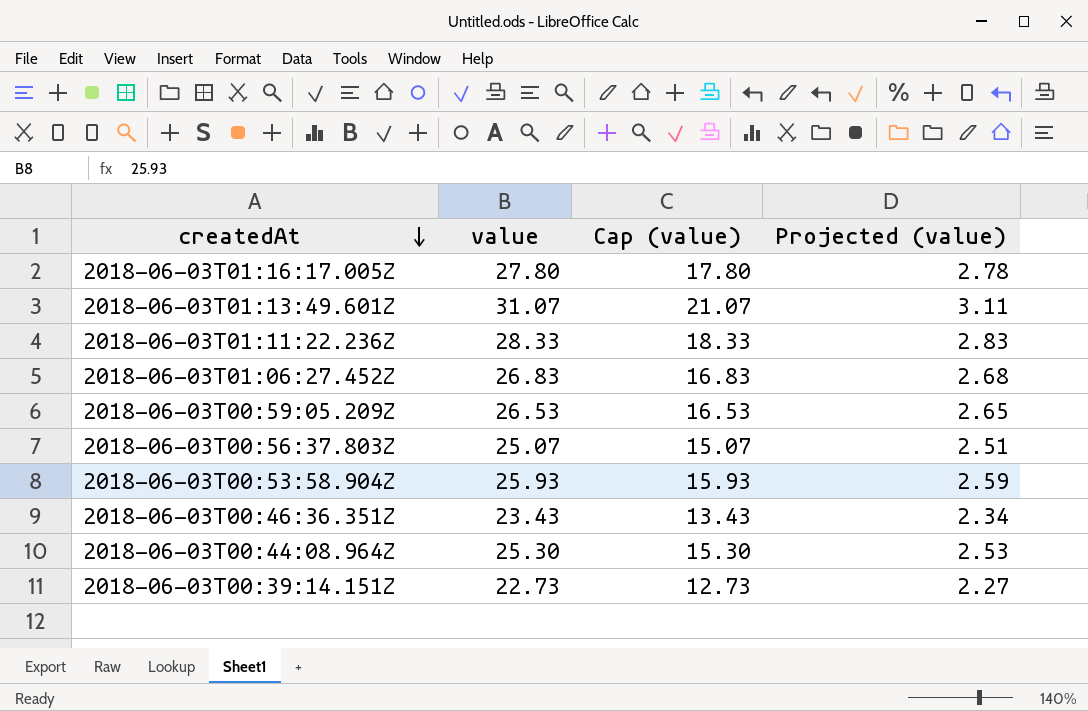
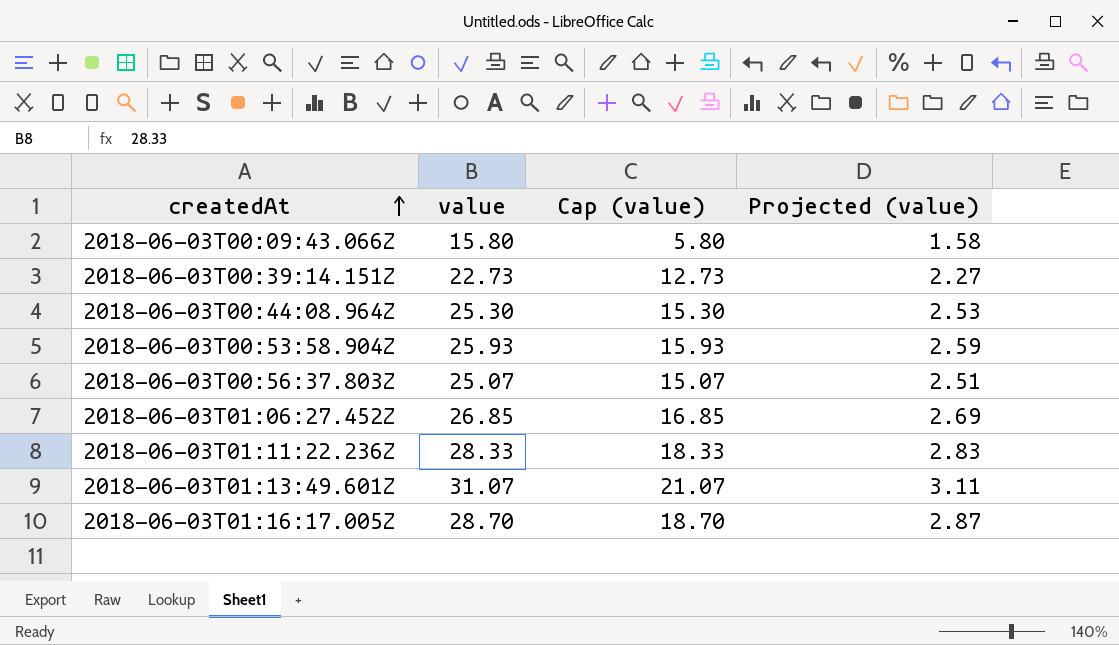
row order: createdAt descending -> createdAt ascending
row 2018-06-03T00:59:05.209Z: 26.53 | 16.53 | 2.65 -> none
row 2018-06-03T00:46:36.351Z: 23.43 | 13.43 | 2.34 -> none
row 2018-06-03T00:09:43.066Z: none -> 15.80 | 5.80 | 1.58
2018-06-03T01:06:27.452Z | value: 26.83 -> 26.85
2018-06-03T01:06:27.452Z | Cap (value): 16.83 -> 16.85
2018-06-03T01:06:27.452Z | Projected (value): 2.68 -> 2.69
2018-06-03T01:16:17.005Z | value: 27.80 -> 28.70
2018-06-03T01:16:17.005Z | Cap (value): 17.80 -> 18.70
2018-06-03T01:16:17.005Z | Projected (value): 2.78 -> 2.87

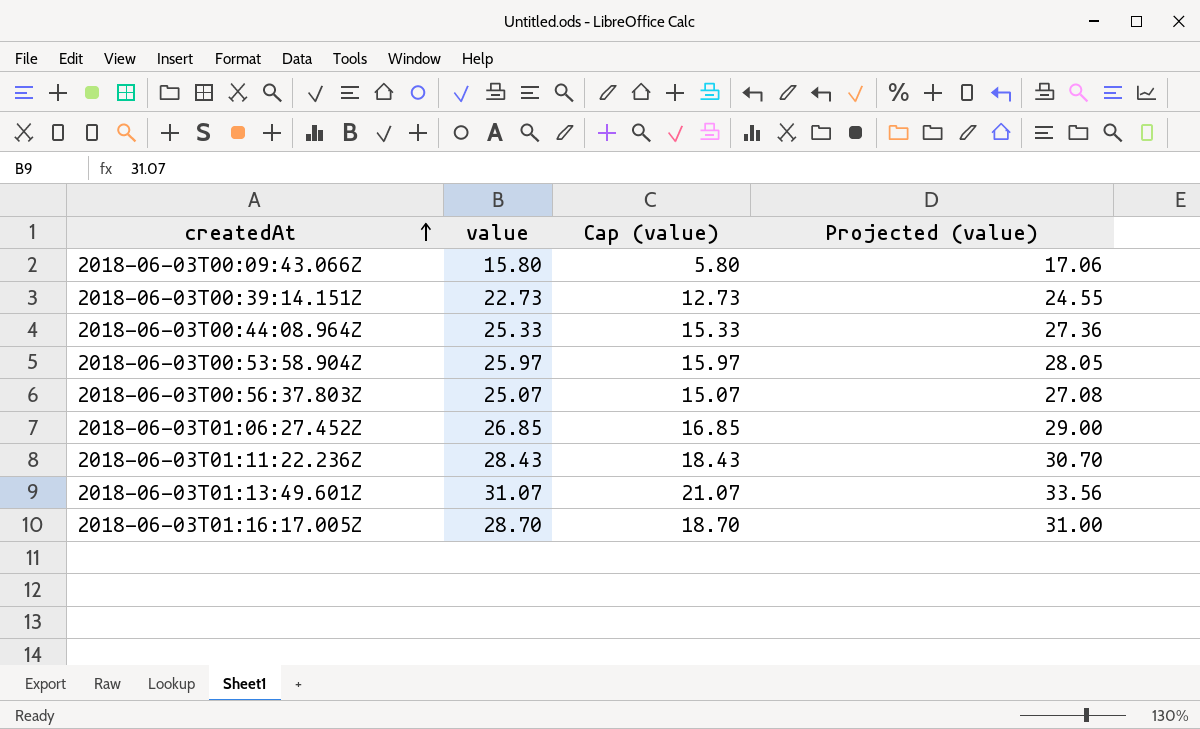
column Projected (value) | formula: [value] * 0.1 -> [value] * 1.08
2018-06-03T00:44:08.964Z | value: 25.30 -> 25.33
2018-06-03T00:44:08.964Z | Cap (value): 15.30 -> 15.33
2018-06-03T00:53:58.904Z | value: 25.93 -> 25.97
2018-06-03T00:53:58.904Z | Cap (value): 15.93 -> 15.97
2018-06-03T01:11:22.236Z | value: 28.33 -> 28.43
2018-06-03T01:11:22.236Z | Cap (value): 18.33 -> 18.43

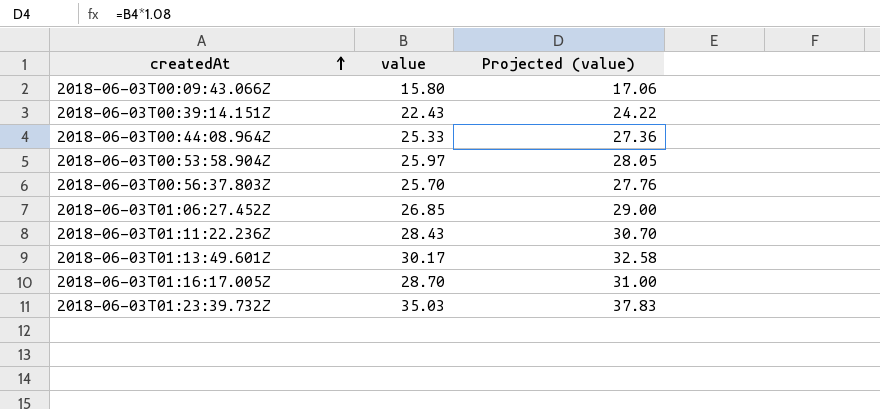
column Cap (value) | formula: [value] - 10 -> none
2018-06-03T00:39:14.151Z | value: 22.73 -> 22.43
2018-06-03T00:39:14.151Z | Projected (value): 24.55 -> 24.22
2018-06-03T00:56:37.803Z | value: 25.07 -> 25.70
2018-06-03T00:56:37.803Z | Projected (value): 27.08 -> 27.76
2018-06-03T01:13:49.601Z | value: 31.07 -> 30.17
2018-06-03T01:13:49.601Z | Projected (value): 33.56 -> 32.58
row 2018-06-03T01:23:39.732Z: none -> 35.03 | 37.83

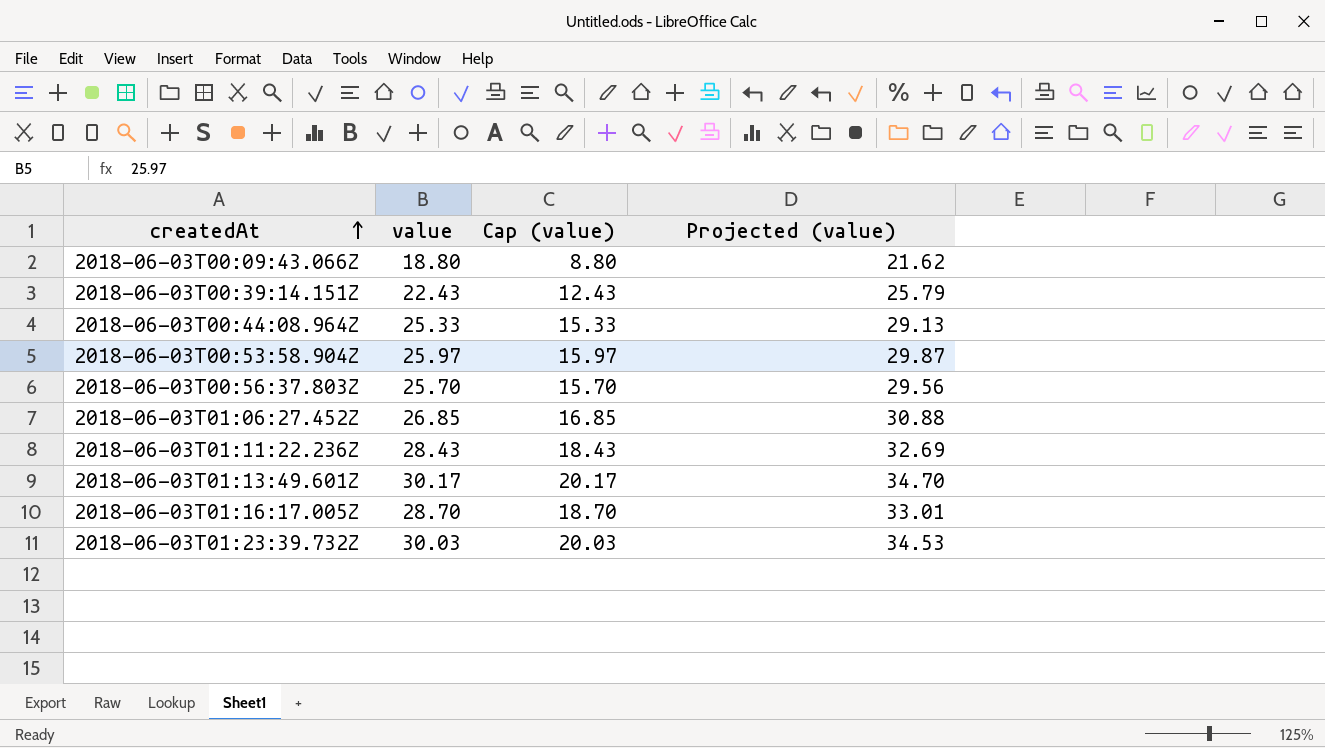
column Cap (value) | formula: none -> [value] - 10
column Projected (value) | formula: [value] * 1.08 -> [value] * 1.15
2018-06-03T00:09:43.066Z | value: 15.80 -> 18.80
2018-06-03T01:23:39.732Z | value: 35.03 -> 30.03

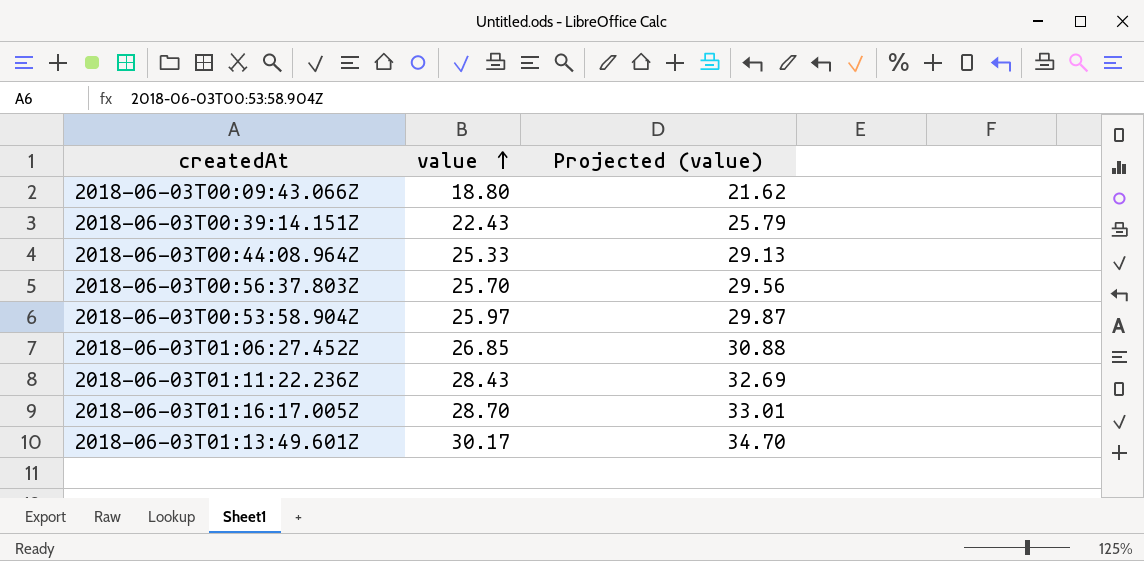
row order: createdAt ascending -> value ascending
column Cap (value) | formula: [value] - 10 -> none
row 2018-06-03T01:23:39.732Z: 30.03 | 20.03 | 34.53 -> none

